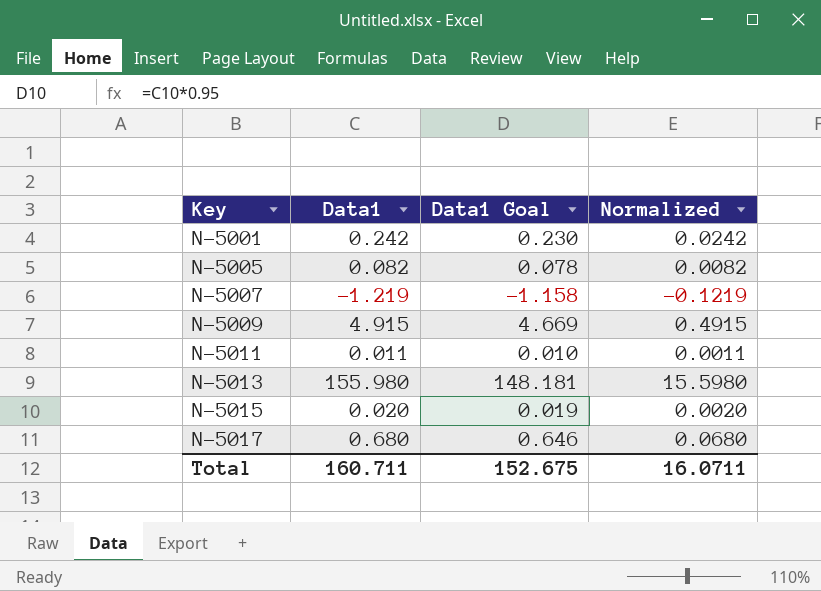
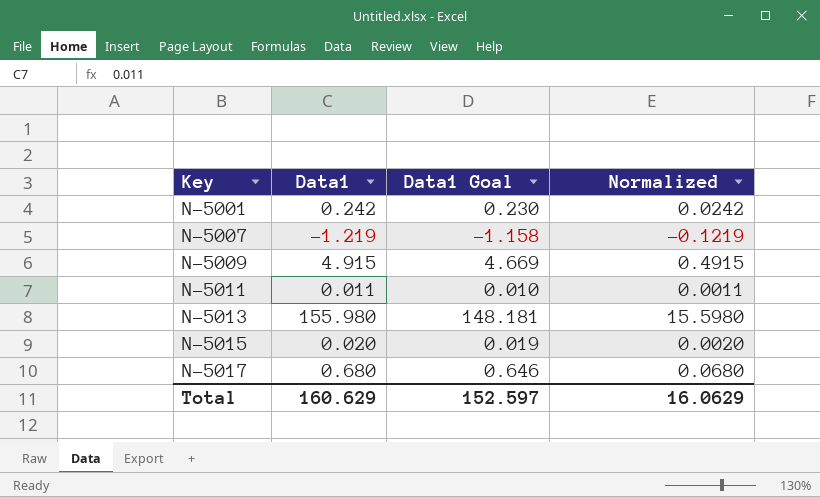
row N-5005: 0.082 | 0.078 | 0.0082 -> none
Total | Data1: 160.711 -> 160.629
Total | Data1 Goal: 152.675 -> 152.597
Total | Normalized: 16.0711 -> 16.0629

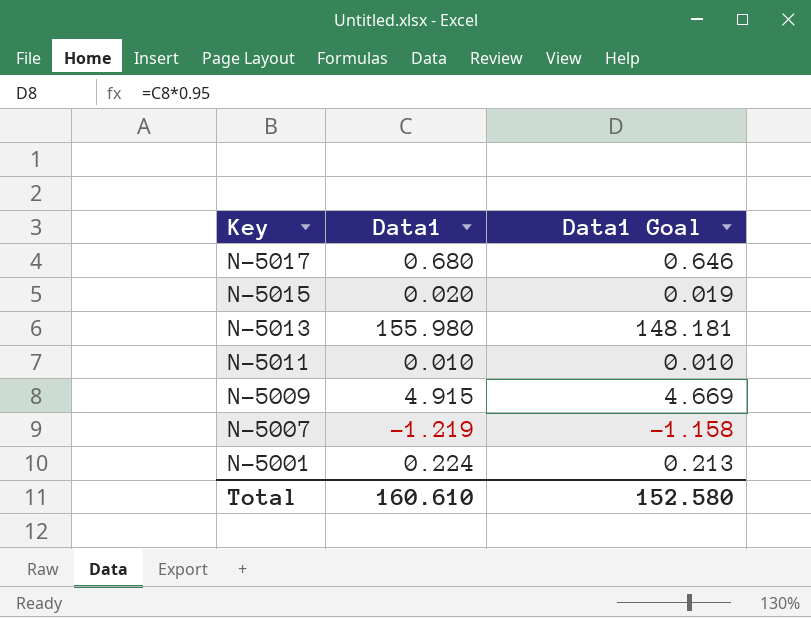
row order: Key ascending -> Key descending
column Normalized | formula: [Data1] * 0.1 -> none
N-5011 | Data1: 0.011 -> 0.010
N-5001 | Data1: 0.242 -> 0.224
N-5001 | Data1 Goal: 0.230 -> 0.213
Total | Data1: 160.629 -> 160.610
Total | Data1 Goal: 152.597 -> 152.580

